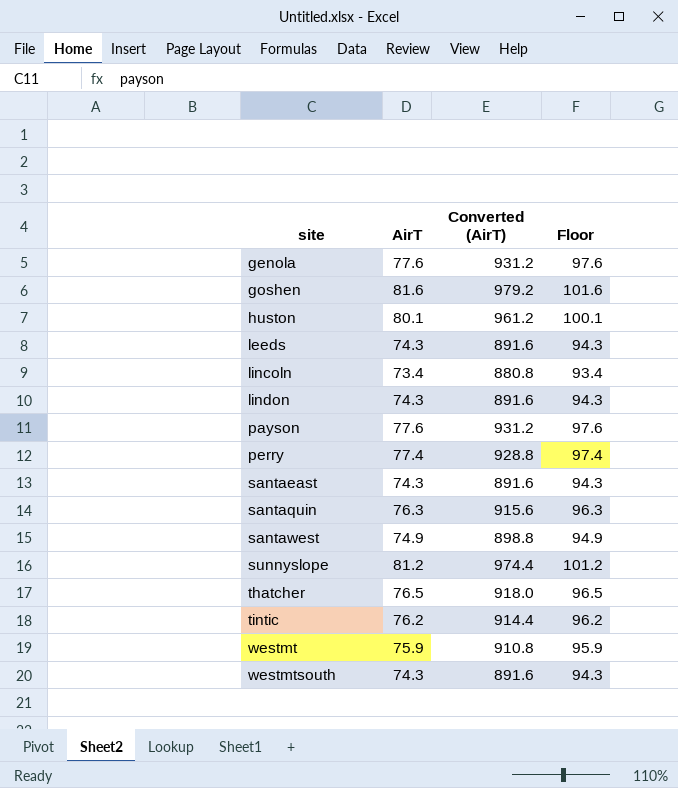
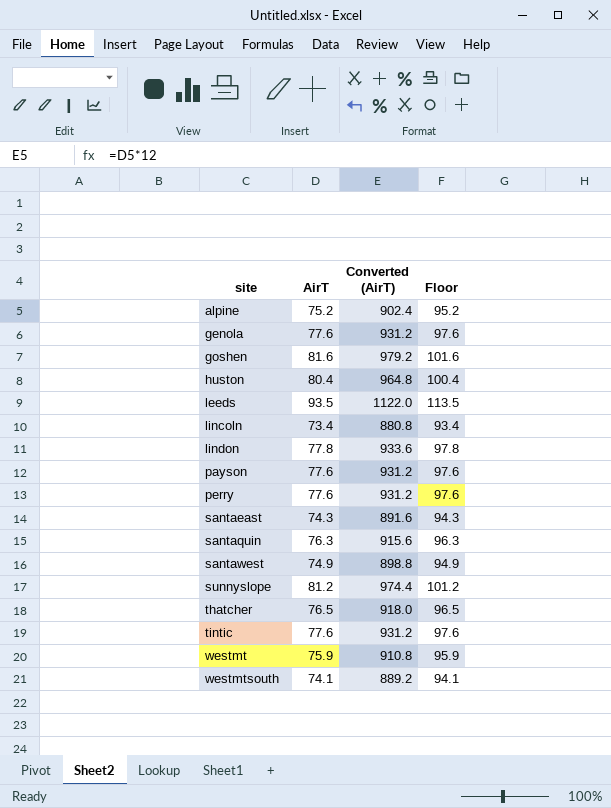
row alpine: none -> 75.2 | 902.4 | 95.2
huston | AirT: 80.1 -> 80.4
huston | Converted (AirT): 961.2 -> 964.8
huston | Floor: 100.1 -> 100.4
leeds | AirT: 74.3 -> 93.5
leeds | Converted (AirT): 891.6 -> 1122.0
leeds | Floor: 94.3 -> 113.5
lindon | AirT: 74.3 -> 77.8
lindon | Converted (AirT): 891.6 -> 933.6
lindon | Floor: 94.3 -> 97.8
perry | AirT: 77.4 -> 77.6
perry | Converted (AirT): 928.8 -> 931.2
perry | Floor: 97.4 -> 97.6
tintic | AirT: 76.2 -> 77.6
tintic | Converted (AirT): 914.4 -> 931.2
tintic | Floor: 96.2 -> 97.6
westmtsouth | AirT: 74.3 -> 74.1
westmtsouth | Converted (AirT): 891.6 -> 889.2
westmtsouth | Floor: 94.3 -> 94.1

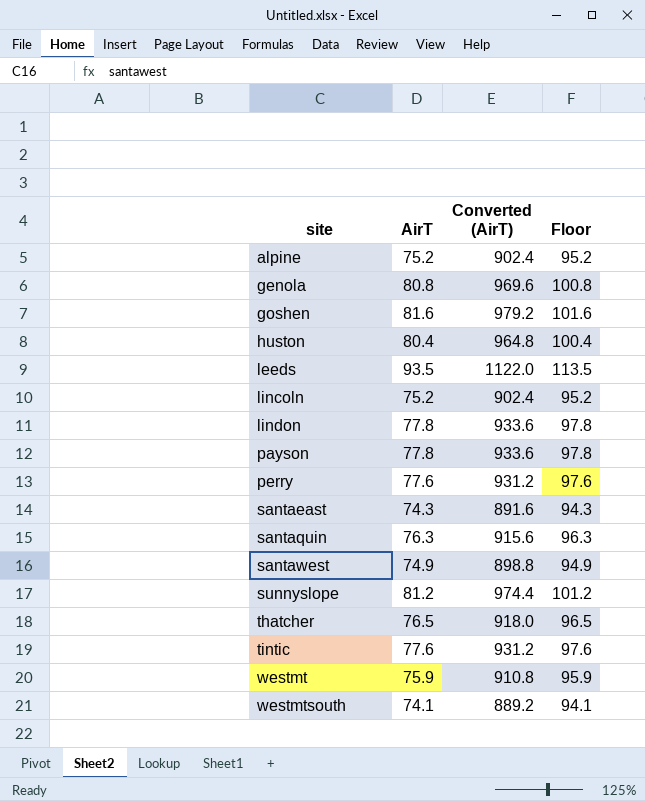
genola | AirT: 77.6 -> 80.8
genola | Converted (AirT): 931.2 -> 969.6
genola | Floor: 97.6 -> 100.8
lincoln | AirT: 73.4 -> 75.2
lincoln | Converted (AirT): 880.8 -> 902.4
lincoln | Floor: 93.4 -> 95.2
payson | AirT: 77.6 -> 77.8
payson | Converted (AirT): 931.2 -> 933.6
payson | Floor: 97.6 -> 97.8

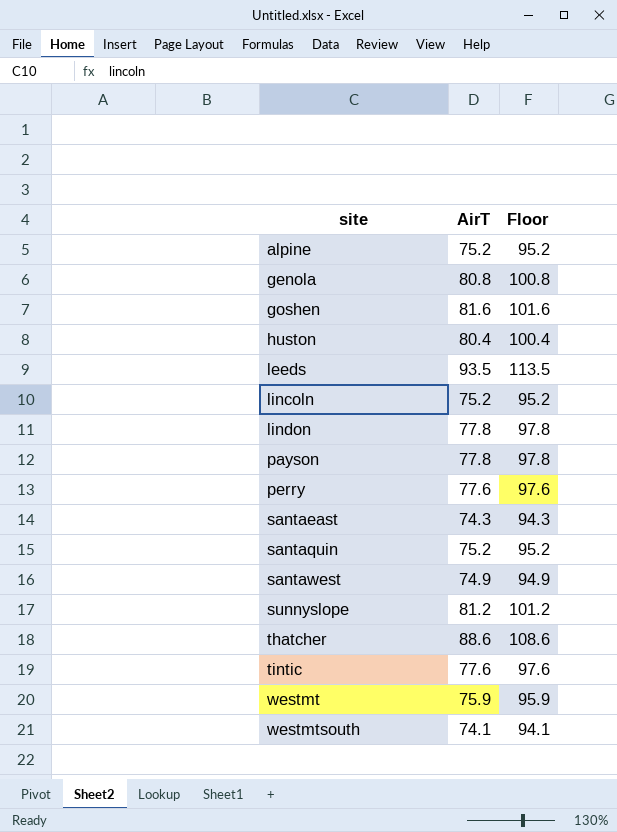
column Converted (AirT) | formula: [AirT] * 12 -> none
santaquin | AirT: 76.3 -> 75.2
santaquin | Floor: 96.3 -> 95.2
thatcher | AirT: 76.5 -> 88.6
thatcher | Floor: 96.5 -> 108.6

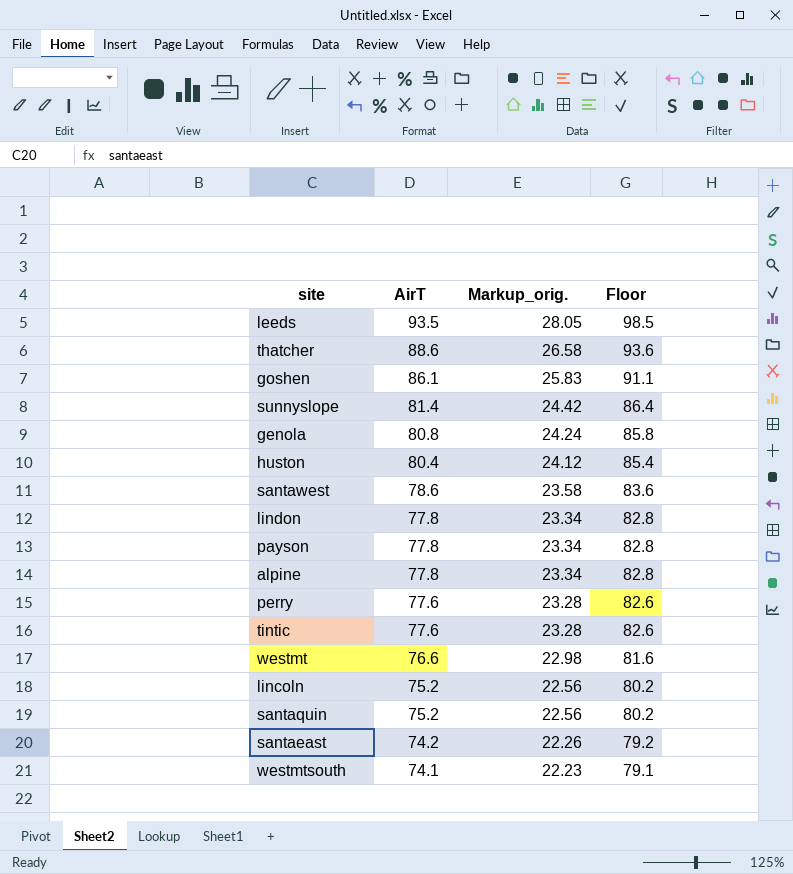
row order: site ascending -> AirT descending
column Markup_orig. | formula: none -> [AirT] * 0.3
column Floor | formula: [AirT] + 20 -> [AirT] + 5
goshen | AirT: 81.6 -> 86.1
sunnyslope | AirT: 81.2 -> 81.4
santawest | AirT: 74.9 -> 78.6
alpine | AirT: 75.2 -> 77.8
westmt | AirT: 75.9 -> 76.6
santaeast | AirT: 74.3 -> 74.2

